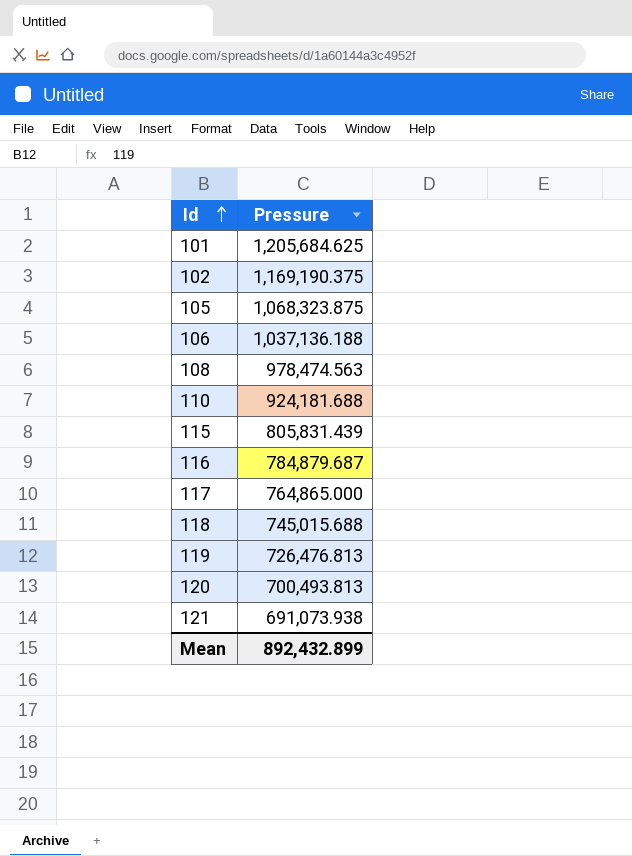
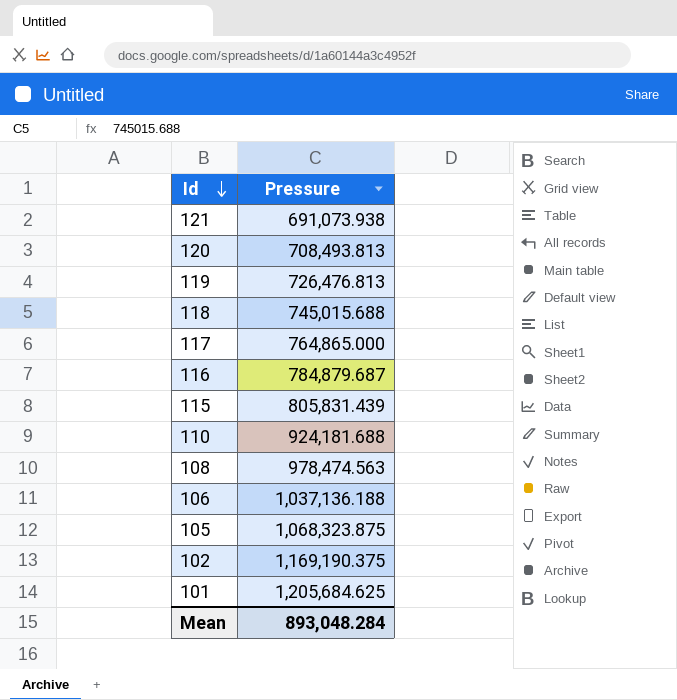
row order: Id ascending -> Id descending
120 | Pressure: 700,493.813 -> 708,493.813
Mean | Pressure: 892,432.899 -> 893,048.284

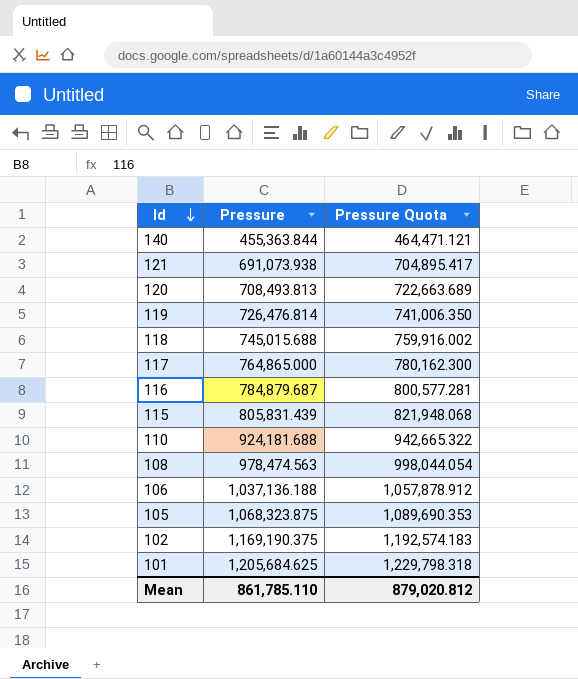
column Pressure Quota | formula: none -> [Pressure] * 1.02
row 140: none -> 455,363.844 | 464,471.121
119 | Pressure: 726,476.813 -> 726,476.814
Mean | Pressure: 893,048.284 -> 861,785.110

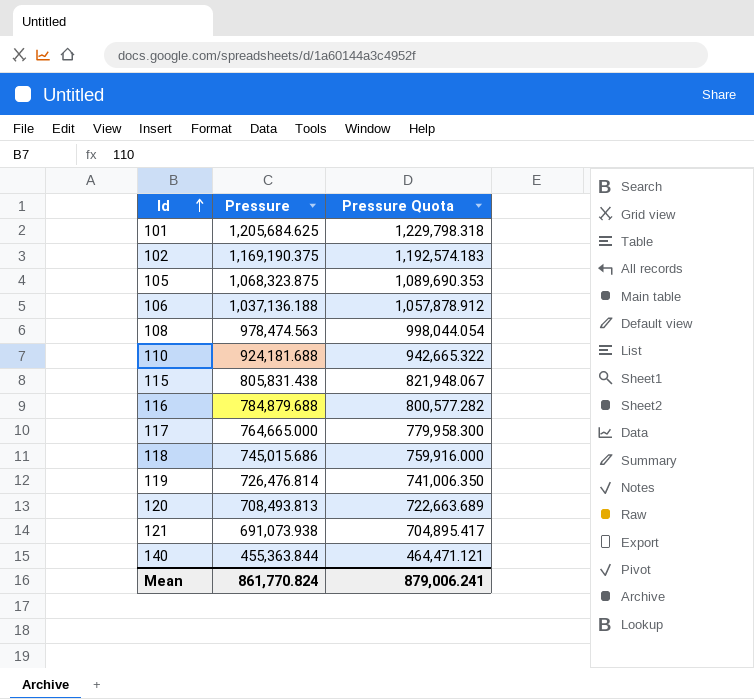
row order: Id descending -> Id ascending
115 | Pressure: 805,831.439 -> 805,831.438
115 | Pressure Quota: 821,948.068 -> 821,948.067
116 | Pressure: 784,879.687 -> 784,879.688
116 | Pressure Quota: 800,577.281 -> 800,577.282
117 | Pressure: 764,865.000 -> 764,665.000
117 | Pressure Quota: 780,162.300 -> 779,958.300
118 | Pressure: 745,015.688 -> 745,015.686
118 | Pressure Quota: 759,916.002 -> 759,916.000
Mean | Pressure: 861,785.110 -> 861,770.824
Mean | Pressure Quota: 879,020.812 -> 879,006.241

